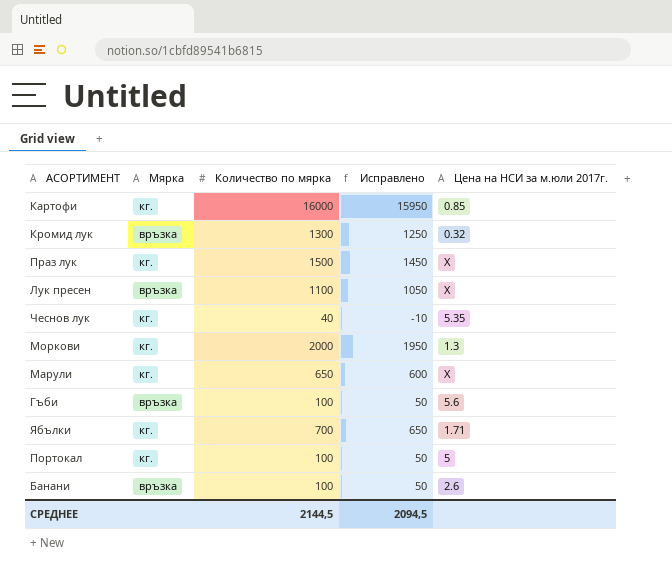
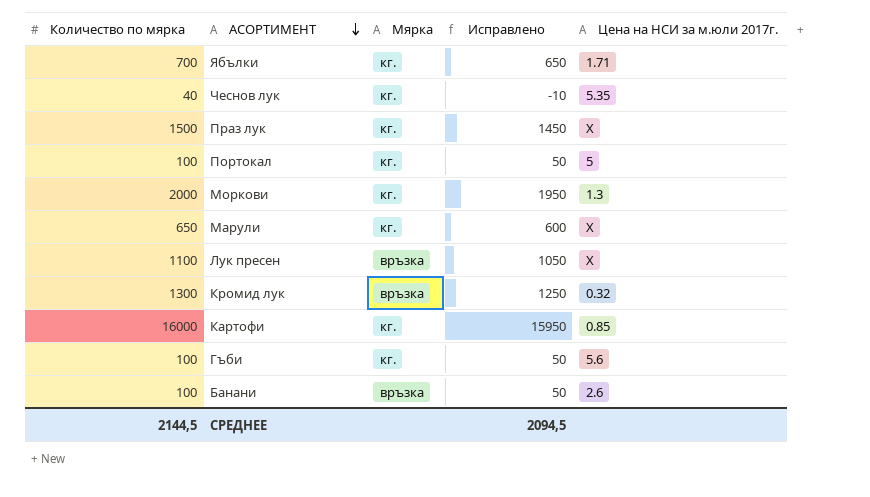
row order: none -> АСОРТИМЕНТ descending
column Количество по мярка | position: 3 -> 1
Гъби | Мярка: връзка -> кг.

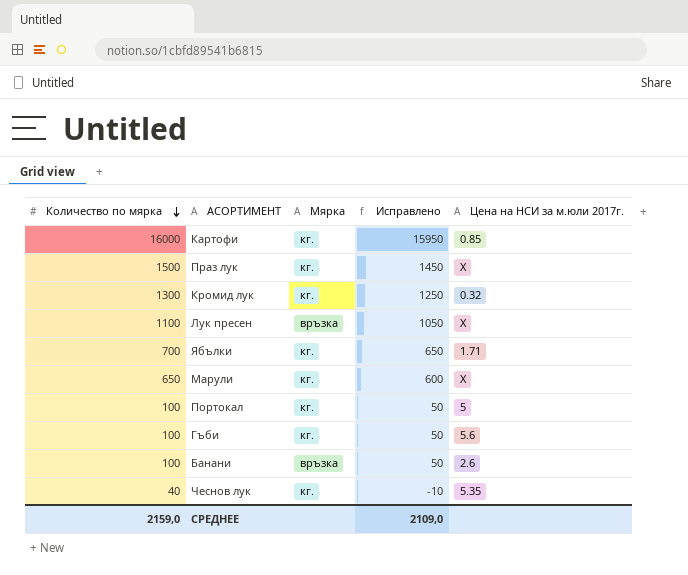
row order: АСОРТИМЕНТ descending -> Количество по мярка descending
row Моркови: 2000 | кг. | 1950 | 1.3 -> none
Кромид лук | Мярка: връзка -> кг.
СРЕДНЕЕ | Количество по мярка: 2144,5 -> 2159,0
СРЕДНЕЕ | Исправлено: 2094,5 -> 2109,0

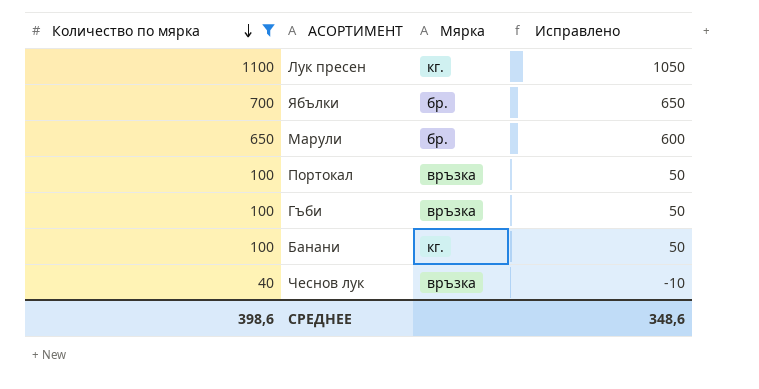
filter: none -> Количество по мярка <= 1100
column Цена на НСИ за м.юли 2017г. | position: 5 -> none
Лук пресен | Мярка: връзка -> кг.
Ябълки | Мярка: кг. -> бр.
Марули | Мярка: кг. -> бр.
Портокал | Мярка: кг. -> връзка
Гъби | Мярка: кг. -> връзка
Банани | Мярка: връзка -> кг.
Чеснов лук | Мярка: кг. -> връзка
СРЕДНЕЕ | Количество по мярка: 2159,0 -> 398,6
СРЕДНЕЕ | Исправлено: 2109,0 -> 348,6

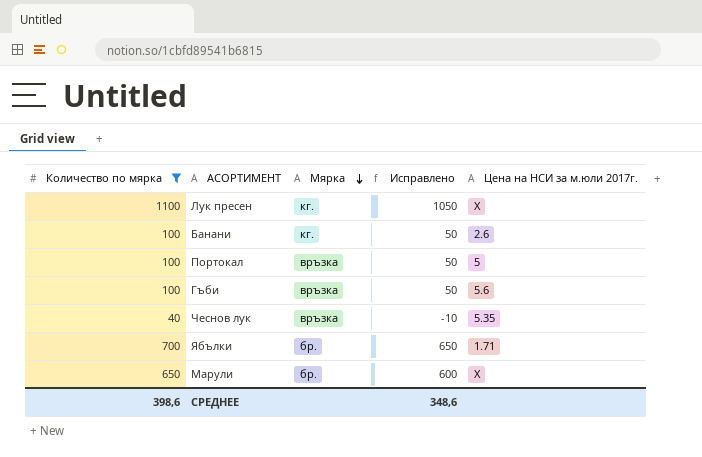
row order: Количество по мярка descending -> Мярка descending
column Цена на НСИ за м.юли 2017г. | position: none -> 5

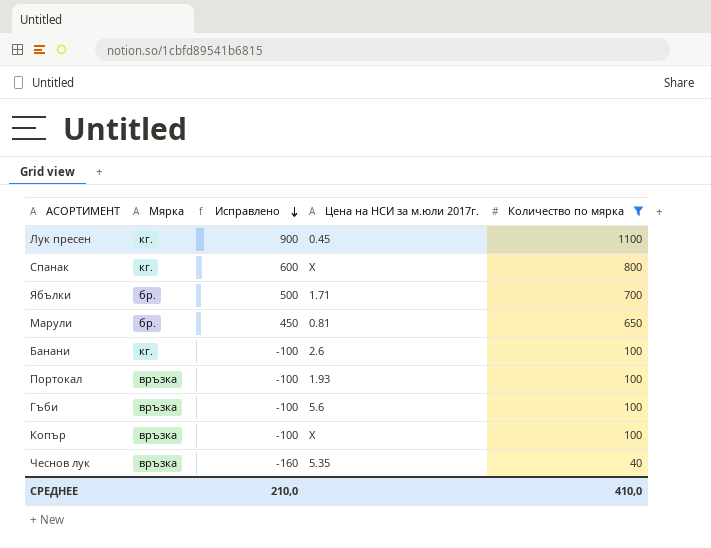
row order: Мярка descending -> Исправлено descending
column Исправлено | formula: [Количество по мярка] - 50 -> [Количество по мярка] - 200
column Количество по мярка | position: 1 -> 5
Лук пресен | Цена на НСИ за м.юли 2017г.: Х -> 0.45
row Спанак: none -> кг. | 600 | Х | 800
Марули | Цена на НСИ за м.юли 2017г.: Х -> 0.81
Портокал | Цена на НСИ за м.юли 2017г.: 5 -> 1.93
row Копър: none -> връзка | -100 | Х | 100
СРЕДНЕЕ | Исправлено: 348,6 -> 210,0
СРЕДНЕЕ | Количество по мярка: 398,6 -> 410,0

